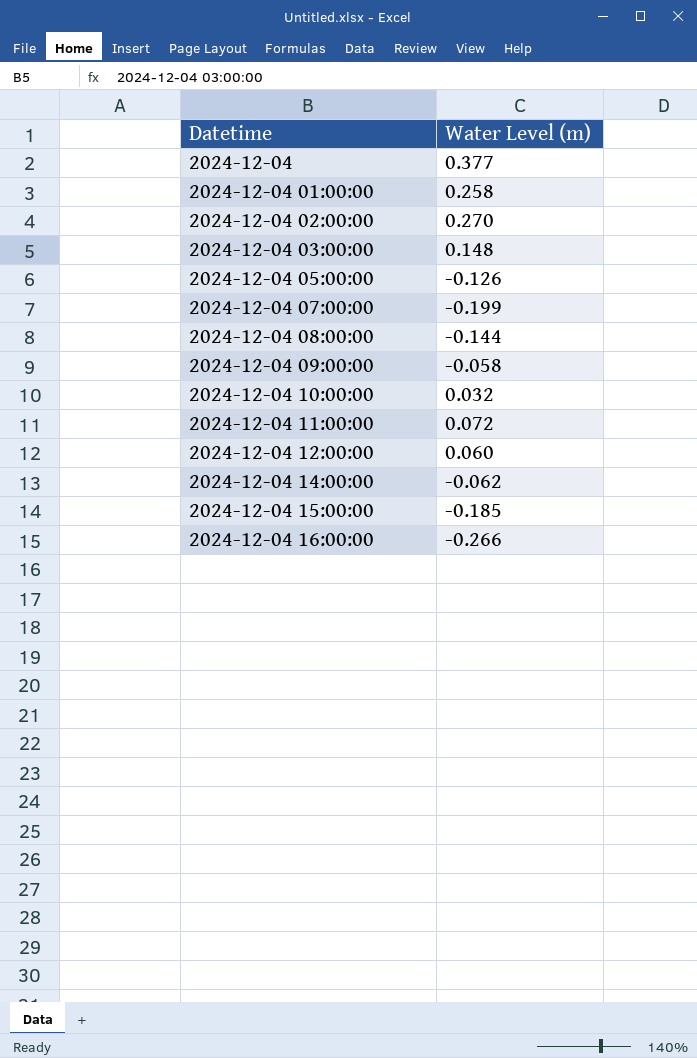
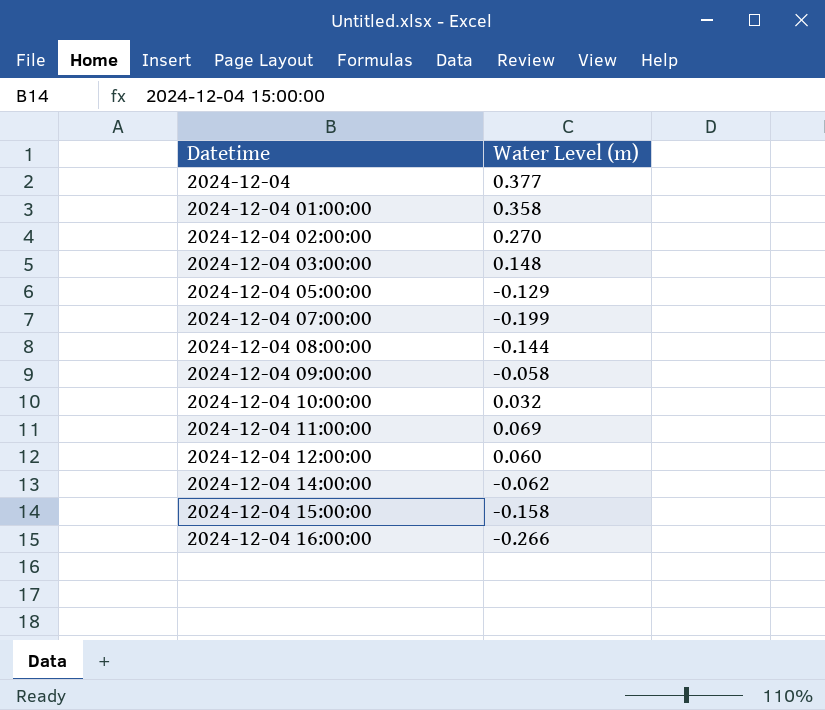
2024-12-04 01:00:00 | Water Level (m): 0.258 -> 0.358
2024-12-04 05:00:00 | Water Level (m): -0.126 -> -0.129
2024-12-04 11:00:00 | Water Level (m): 0.072 -> 0.069
2024-12-04 15:00:00 | Water Level (m): -0.185 -> -0.158

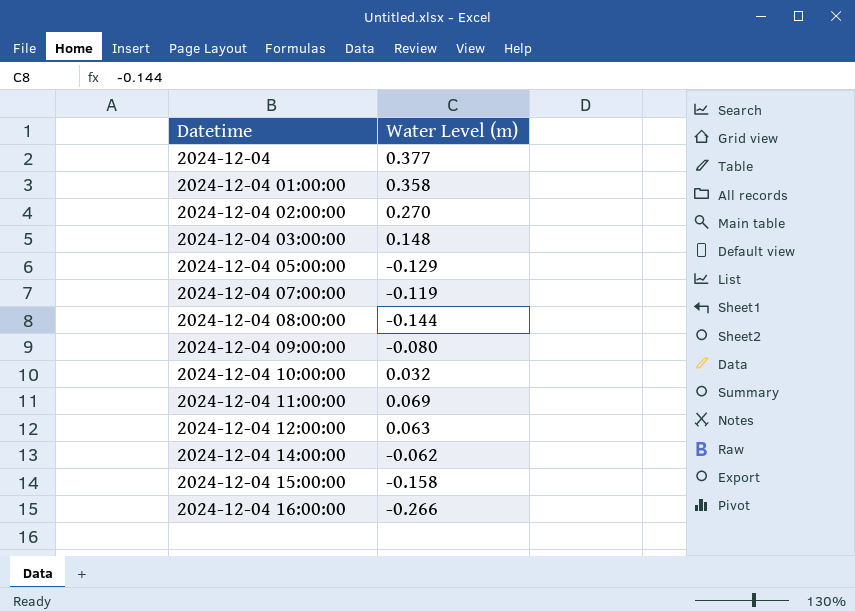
2024-12-04 07:00:00 | Water Level (m): -0.199 -> -0.119
2024-12-04 09:00:00 | Water Level (m): -0.058 -> -0.080
2024-12-04 12:00:00 | Water Level (m): 0.060 -> 0.063

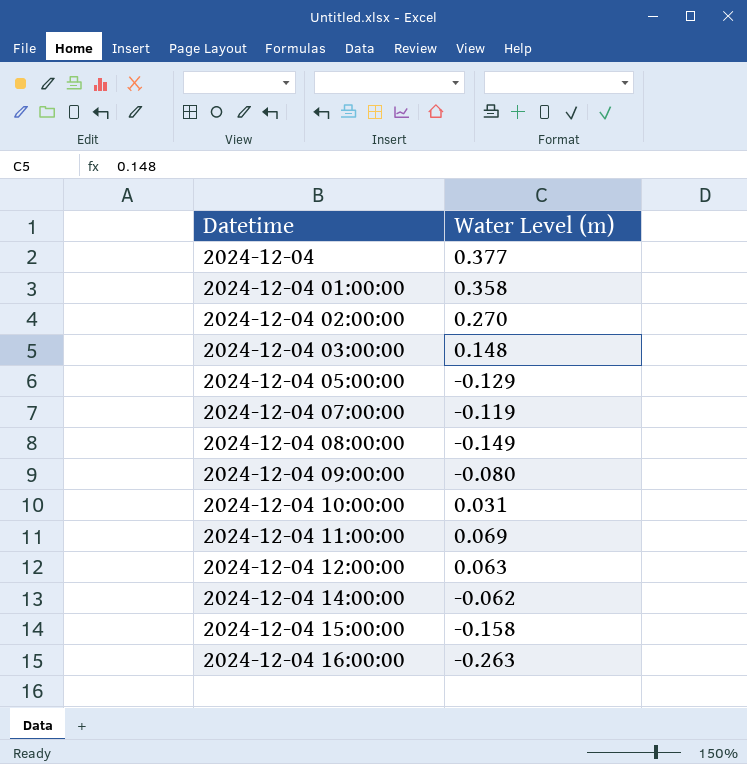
2024-12-04 08:00:00 | Water Level (m): -0.144 -> -0.149
2024-12-04 10:00:00 | Water Level (m): 0.032 -> 0.031
2024-12-04 16:00:00 | Water Level (m): -0.266 -> -0.263

